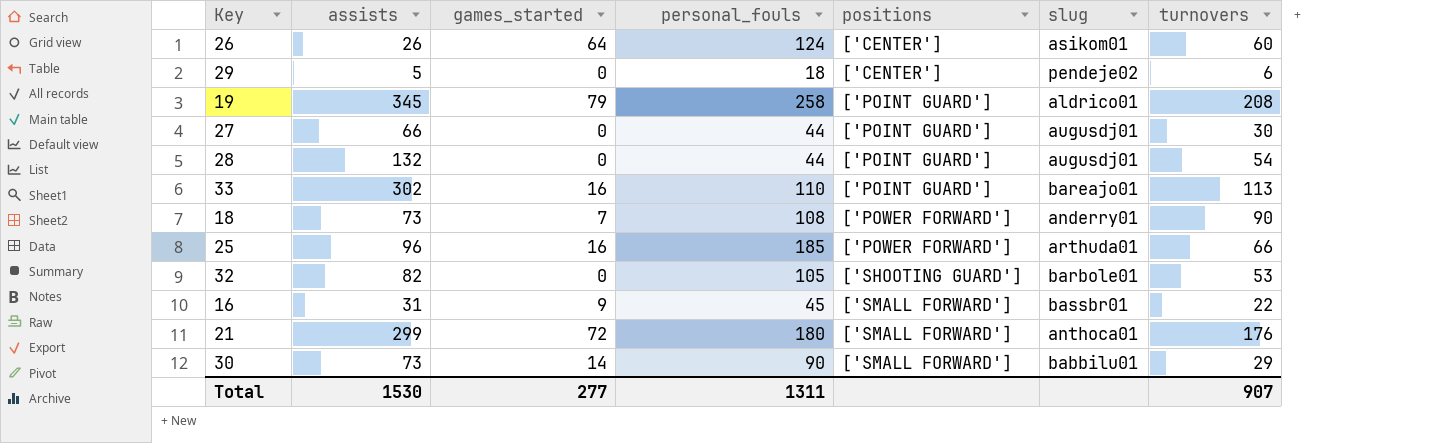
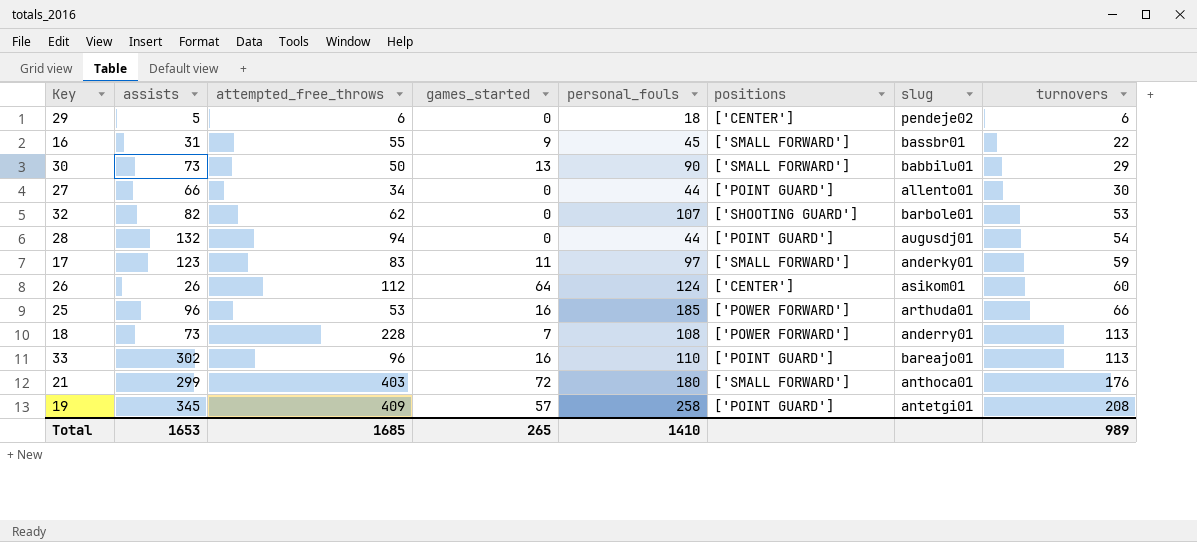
row order: positions ascending -> turnovers ascending
column attempted_free_throws | position: none -> 3
30 | games_started: 14 -> 13
27 | slug: augusdj01 -> allento01
32 | personal_fouls: 105 -> 107
row 17: none -> 123 | 83 | 11 | 97 | ['SMALL FORWARD'] | anderky01 | 59
18 | turnovers: 90 -> 113
19 | games_started: 79 -> 57
19 | slug: aldrico01 -> antetgi01
Total | assists: 1530 -> 1653
Total | games_started: 277 -> 265
Total | personal_fouls: 1311 -> 1410
Total | turnovers: 907 -> 989

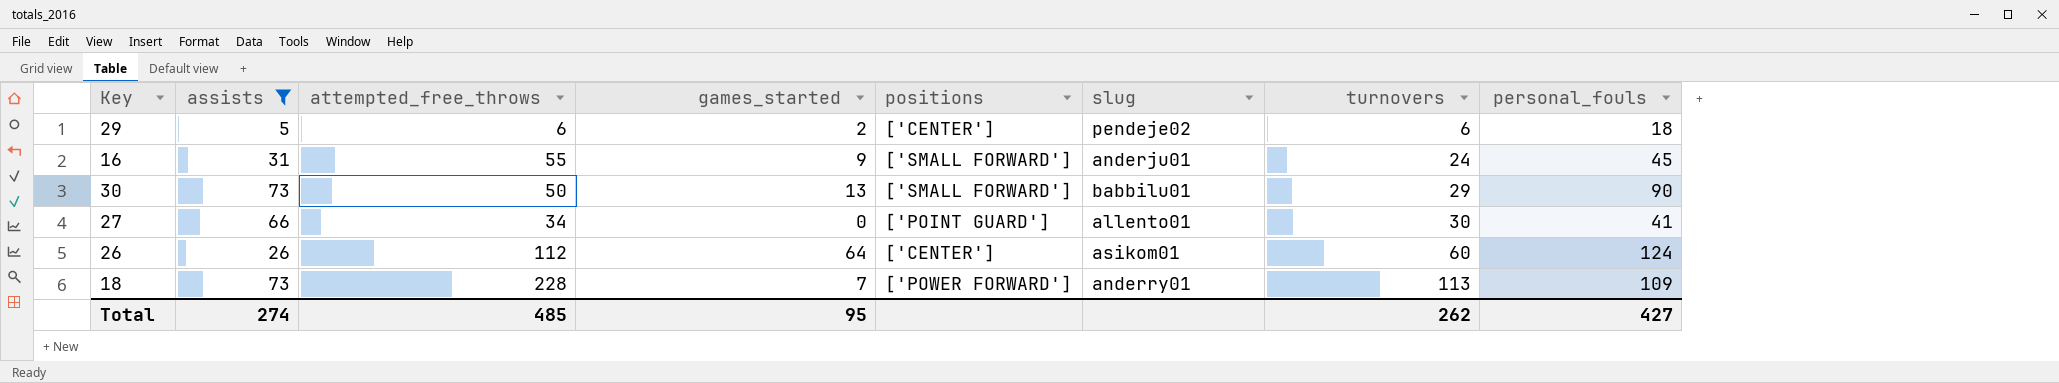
filter: none -> assists <= 73
column personal_fouls | position: 5 -> 8
29 | games_started: 0 -> 2
16 | slug: bassbr01 -> anderju01
16 | turnovers: 22 -> 24
27 | personal_fouls: 44 -> 41
18 | personal_fouls: 108 -> 109
Total | assists: 1653 -> 274
Total | attempted_free_throws: 1685 -> 485
Total | games_started: 265 -> 95
Total | turnovers: 989 -> 262
Total | personal_fouls: 1410 -> 427

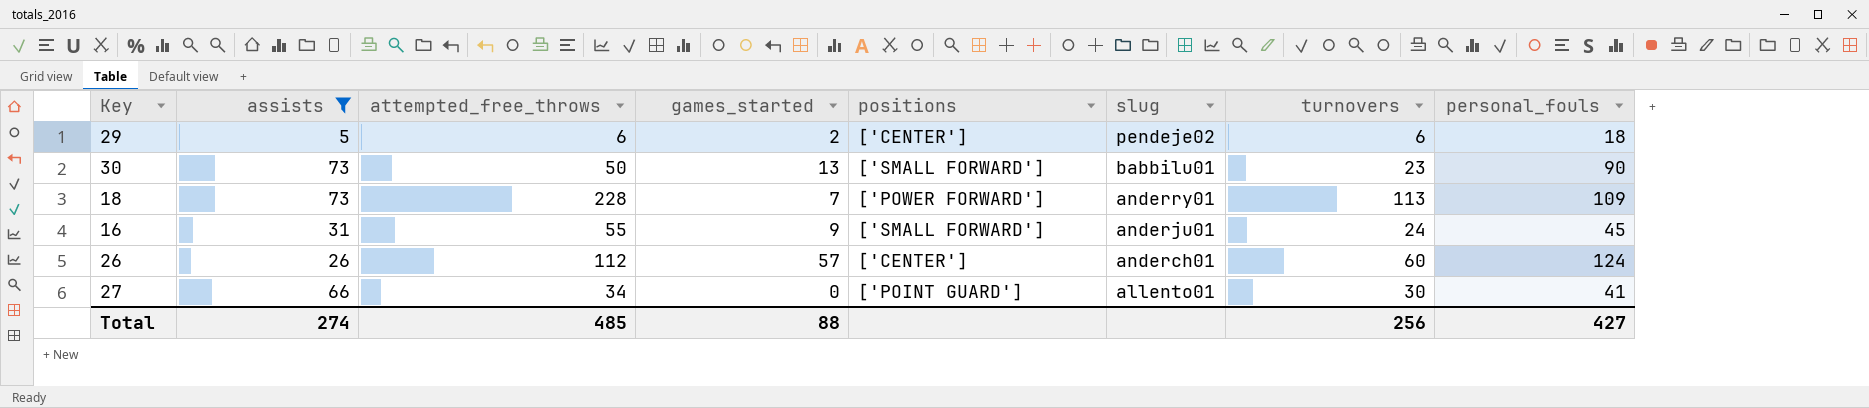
row order: turnovers ascending -> slug descending
30 | turnovers: 29 -> 23
26 | games_started: 64 -> 57
26 | slug: asikom01 -> anderch01
Total | games_started: 95 -> 88
Total | turnovers: 262 -> 256

